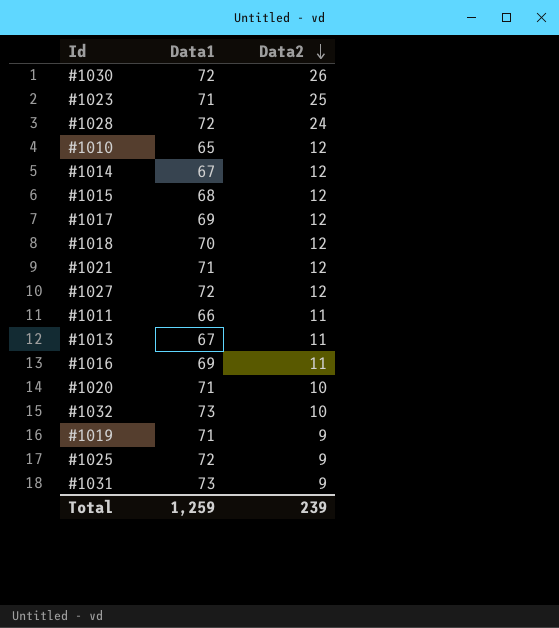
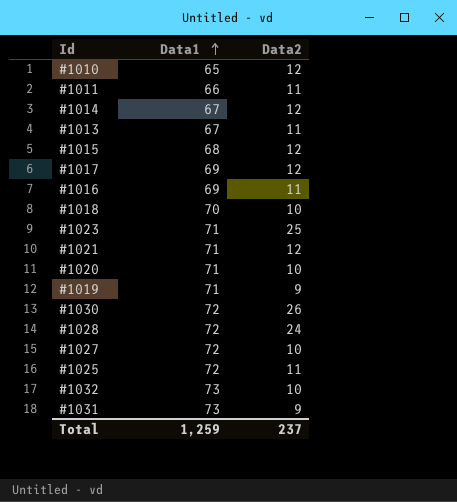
row order: Data2 descending -> Data1 ascending
#1018 | Data2: 12 -> 10
#1027 | Data2: 12 -> 10
#1025 | Data2: 9 -> 11
Total | Data2: 239 -> 237

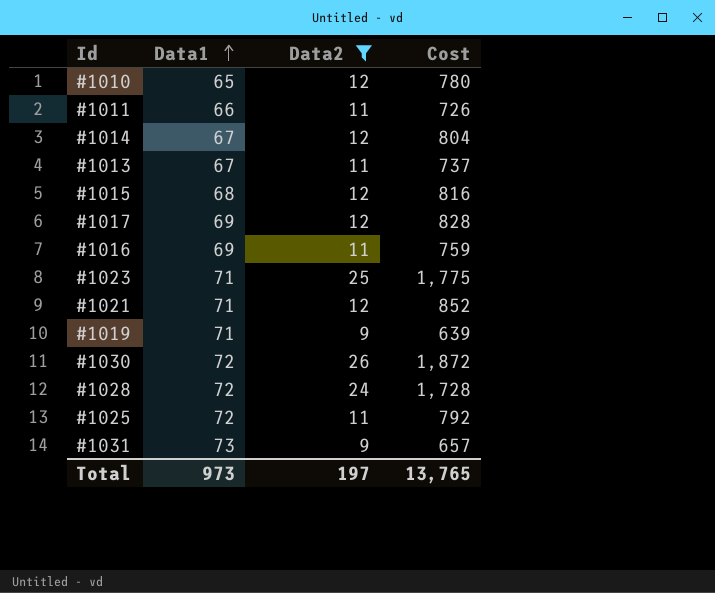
filter: none -> Data2 != 10
column Cost | formula: none -> [Data1] * [Data2]
Total | Data1: 1,259 -> 973
Total | Data2: 237 -> 197

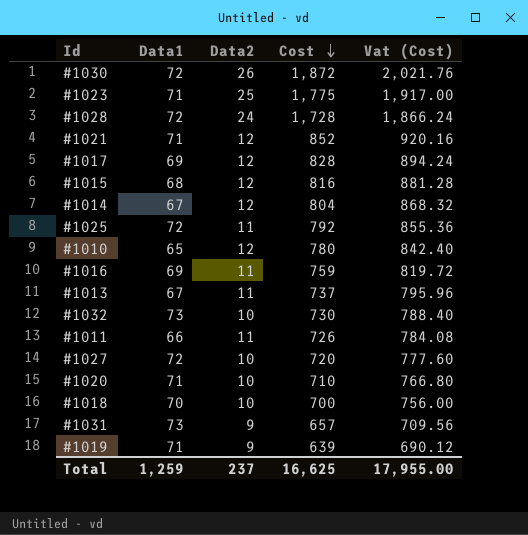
filter: Data2 != 10 -> none
row order: Data1 ascending -> Cost descending
column Vat (Cost) | formula: none -> [Cost] * 1.08
Total | Data1: 973 -> 1,259
Total | Data2: 197 -> 237
Total | Cost: 13,765 -> 16,625

